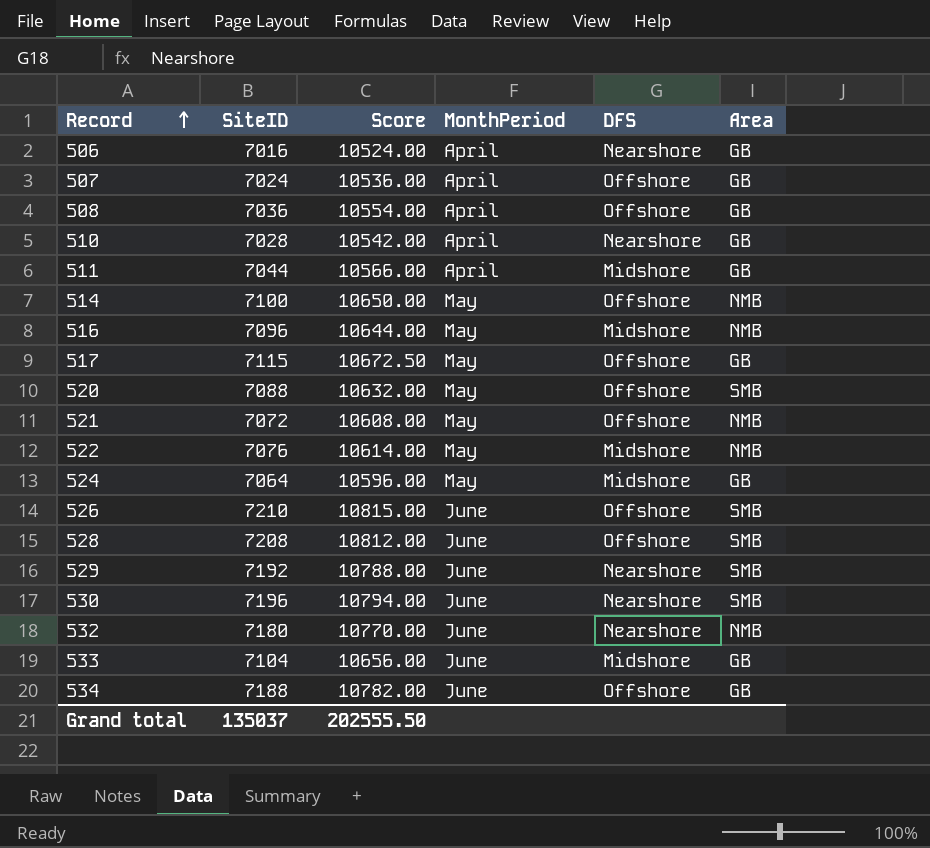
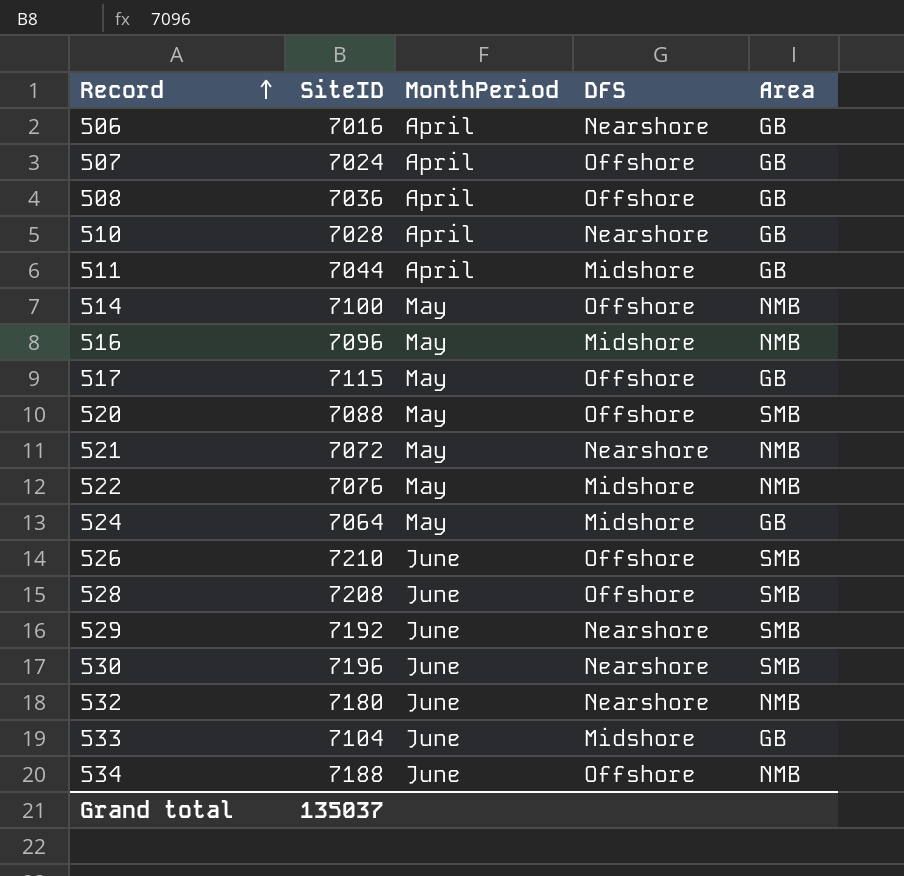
column Score | formula: [SiteID] * 1.5 -> none
521 | DFS: Offshore -> Nearshore
534 | Area: GB -> NMB

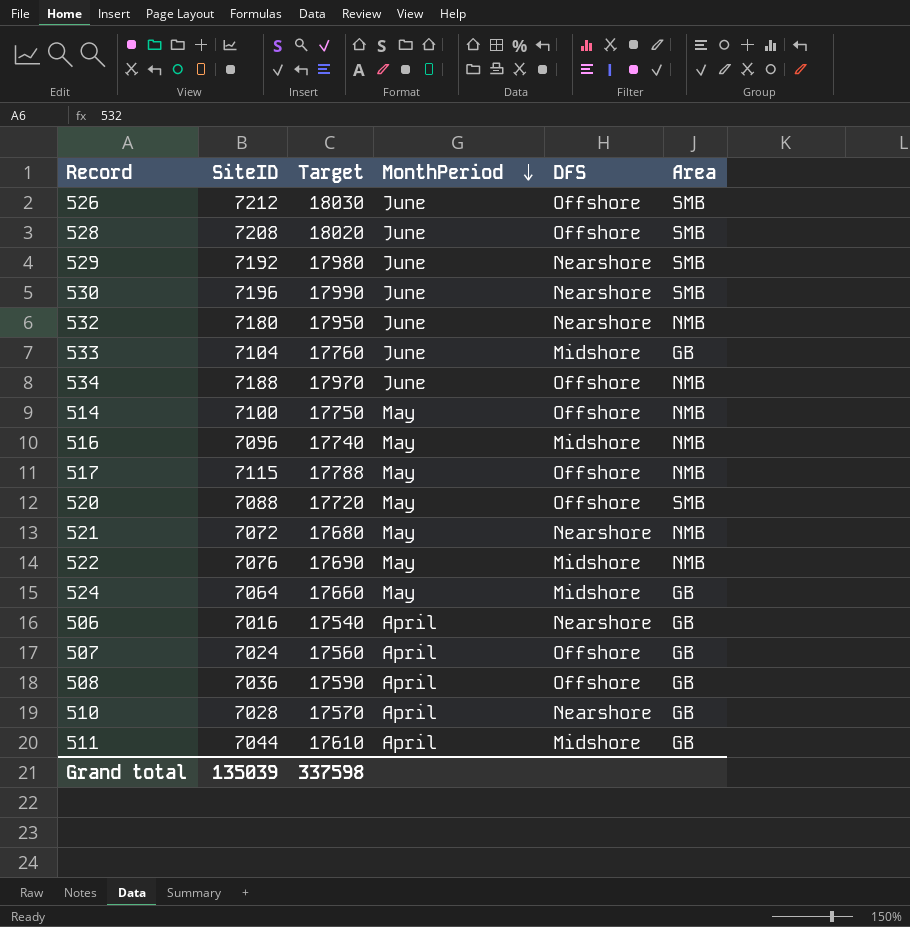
row order: Record ascending -> MonthPeriod descending
column Target | formula: none -> [SiteID] * 2.5
526 | SiteID: 7210 -> 7212
517 | Area: GB -> NMB
Grand total | SiteID: 135037 -> 135039

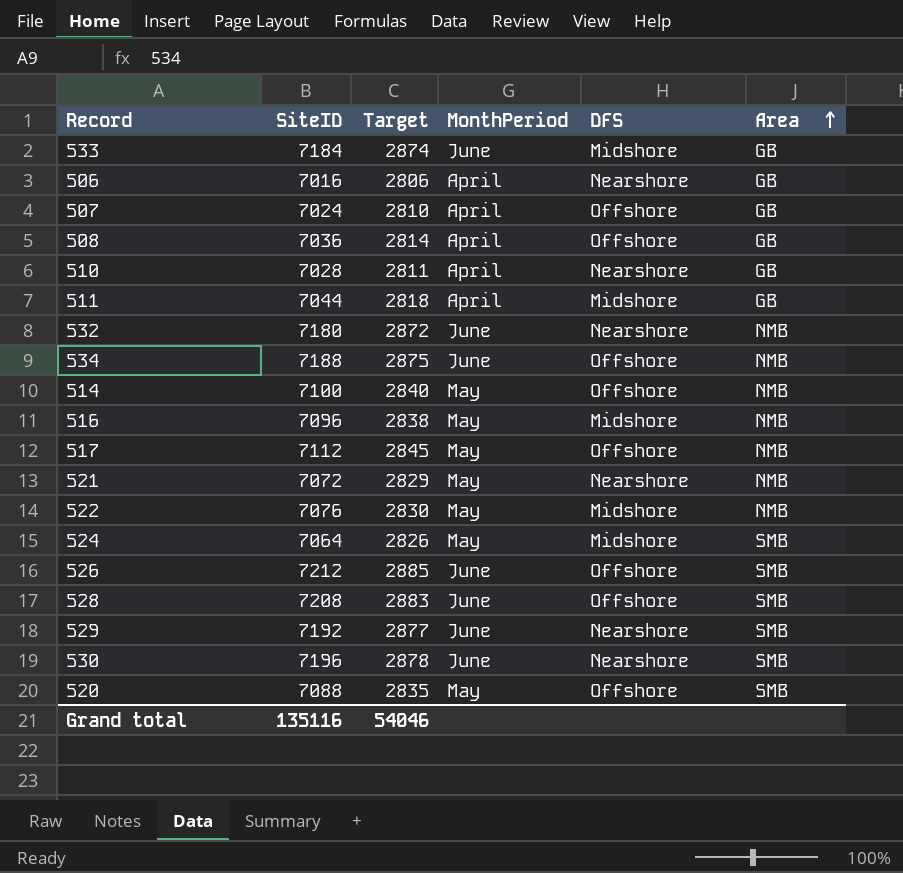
row order: MonthPeriod descending -> Area ascending
column Target | formula: [SiteID] * 2.5 -> [SiteID] * 0.4
533 | SiteID: 7104 -> 7184
517 | SiteID: 7115 -> 7112
524 | Area: GB -> SMB
Grand total | SiteID: 135039 -> 135116
Grand total | Target: 337598 -> 54046

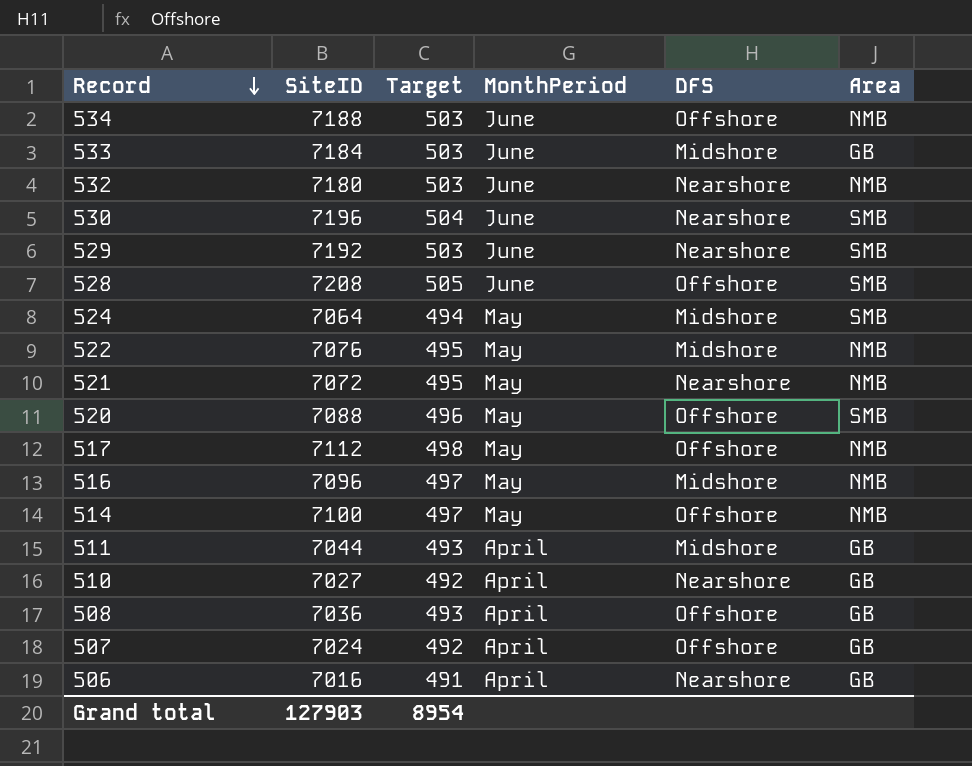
row order: Area ascending -> Record descending
column Target | formula: [SiteID] * 0.4 -> [SiteID] * 0.07
row 526: 7212 | 2885 | June | Offshore | SMB -> none
510 | SiteID: 7028 -> 7027
Grand total | SiteID: 135116 -> 127903
Grand total | Target: 54046 -> 8954

